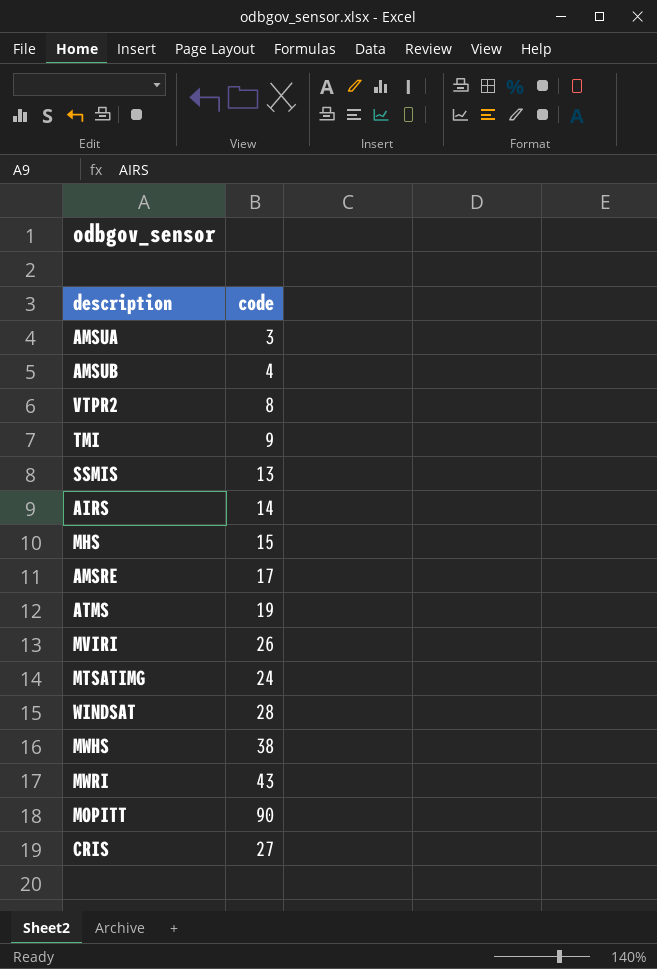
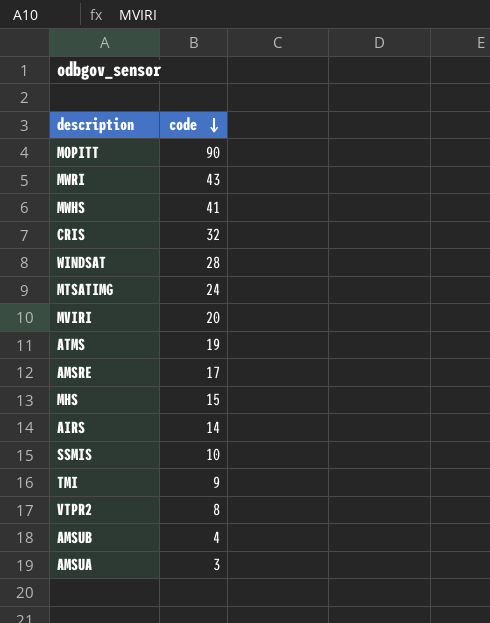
row order: none -> code descending
MWHS | code: 38 -> 41
CRIS | code: 27 -> 32
MVIRI | code: 26 -> 20
SSMIS | code: 13 -> 10

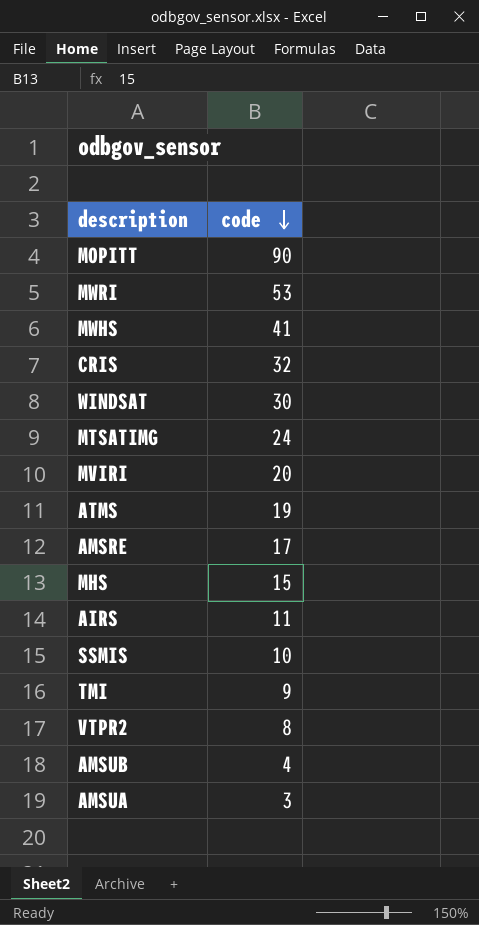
MWRI | code: 43 -> 53
WINDSAT | code: 28 -> 30
AIRS | code: 14 -> 11

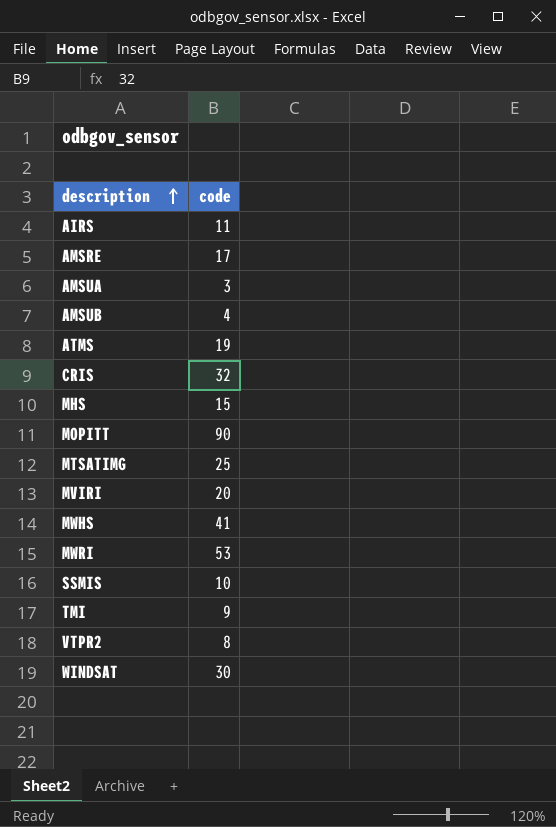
row order: code descending -> description ascending
MTSATIMG | code: 24 -> 25

